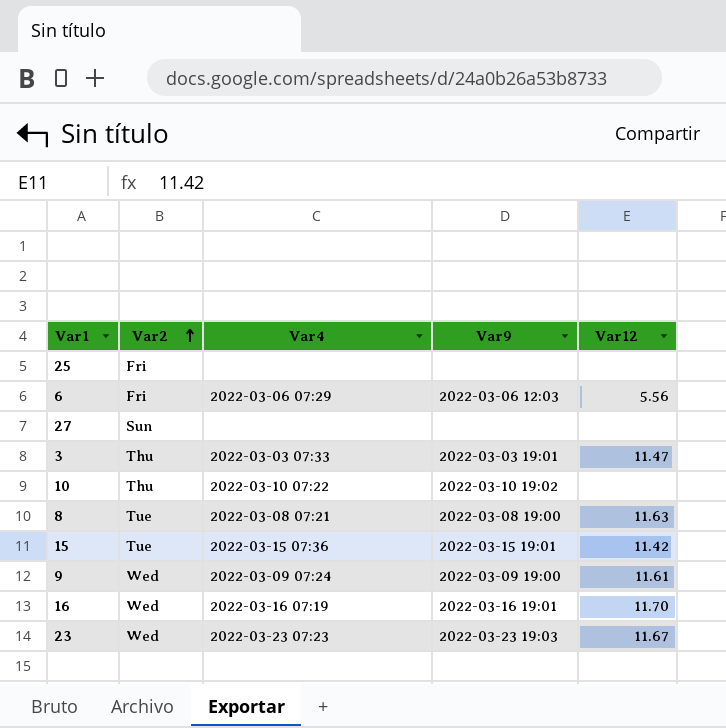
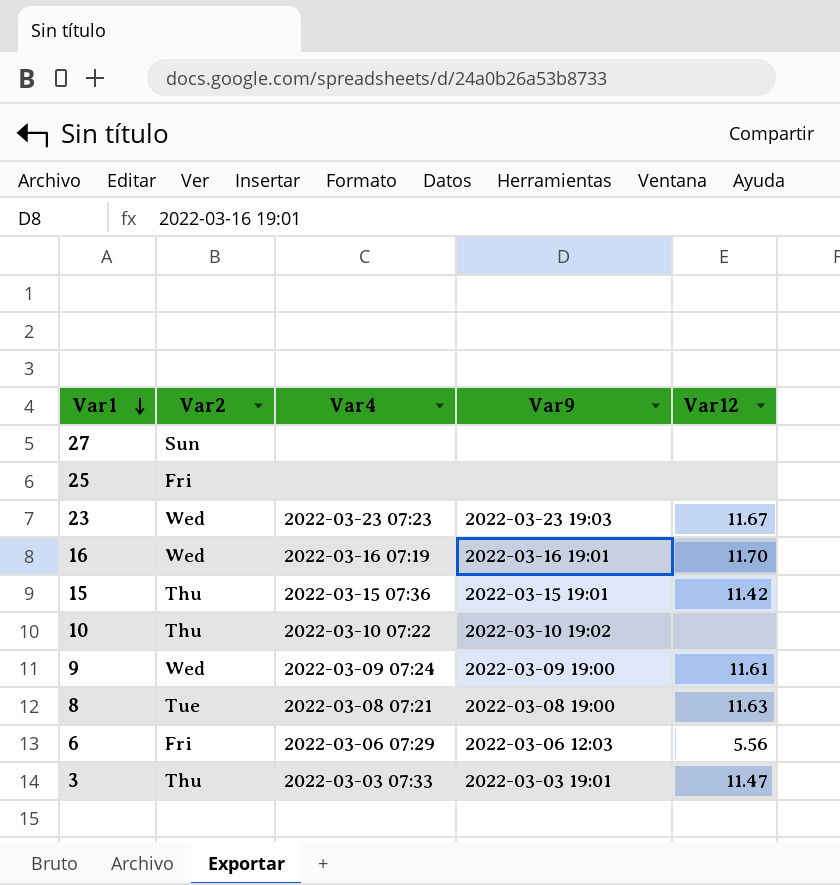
row order: Var2 ascending -> Var1 descending
15 | Var2: Tue -> Thu

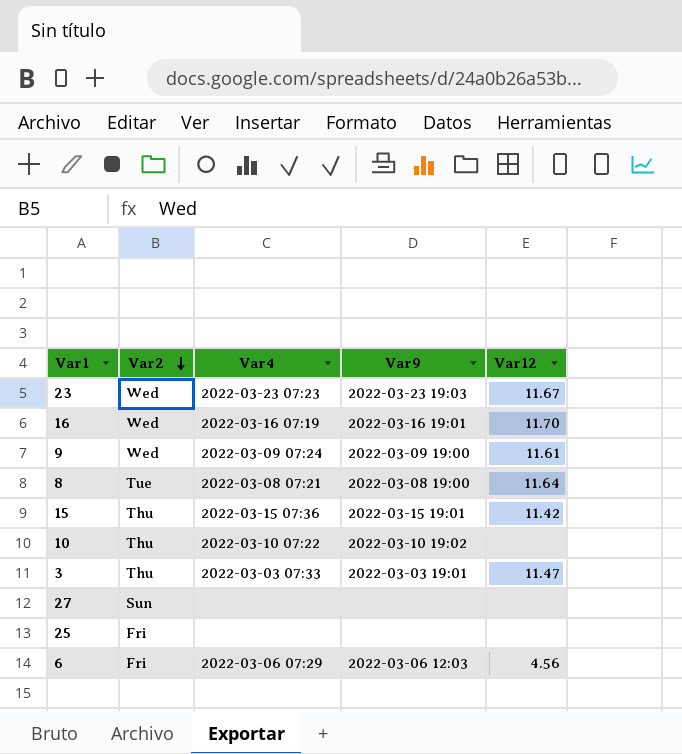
row order: Var1 descending -> Var2 descending
8 | Var12: 11.63 -> 11.64
6 | Var12: 5.56 -> 4.56

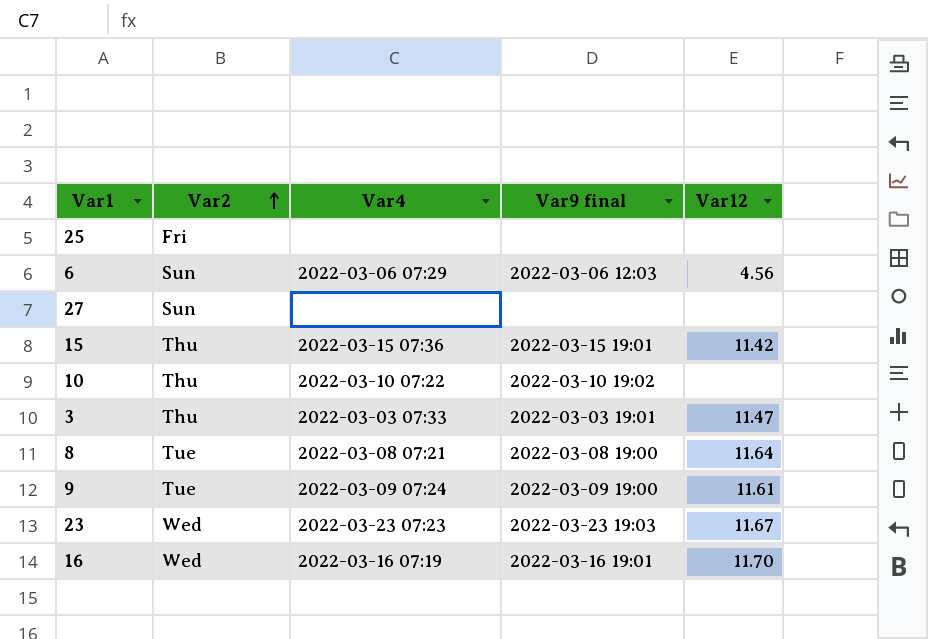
row order: Var2 descending -> Var2 ascending
column name: Var9 -> Var9 final
6 | Var2: Fri -> Sun
9 | Var2: Wed -> Tue

